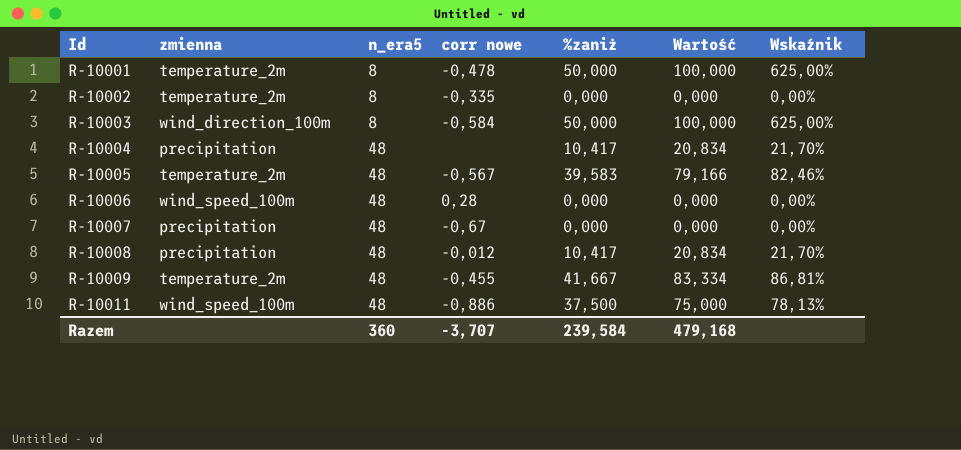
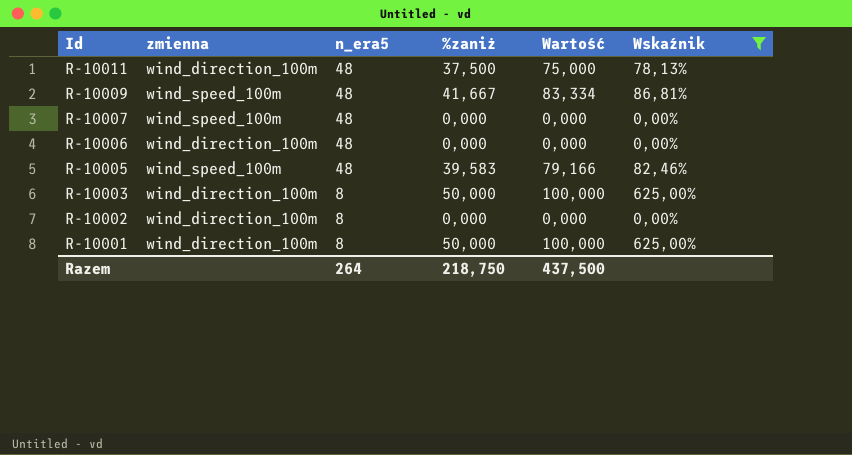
filter: none -> Wskaźnik != 21,70%
row order: Id ascending -> Id descending
column corr nowe | position: 4 -> none
R-10011 | zmienna: wind_speed_100m -> wind_direction_100m
R-10009 | zmienna: temperature_2m -> wind_speed_100m
R-10007 | zmienna: precipitation -> wind_speed_100m
R-10006 | zmienna: wind_speed_100m -> wind_direction_100m
R-10005 | zmienna: temperature_2m -> wind_speed_100m
R-10002 | zmienna: temperature_2m -> wind_direction_100m
R-10001 | zmienna: temperature_2m -> wind_direction_100m
Razem | n_era5: 360 -> 264
Razem | %zaniż: 239,584 -> 218,750
Razem | Wartość: 479,168 -> 437,500

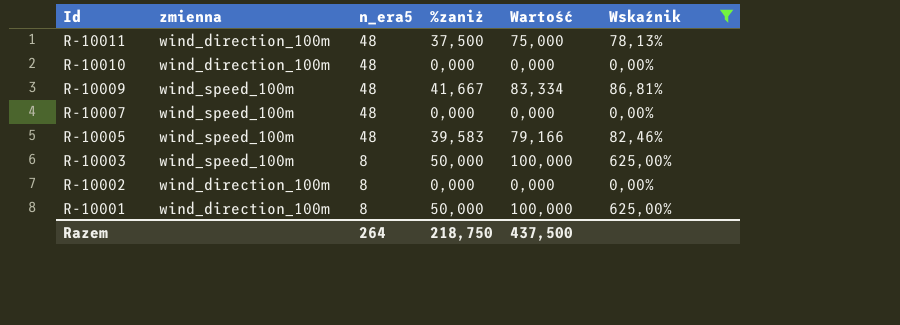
row R-10006: wind_direction_100m | 48 | 0,000 | 0,000 | 0,00% -> none
row R-10010: none -> wind_direction_100m | 48 | 0,000 | 0,000 | 0,00%
R-10003 | zmienna: wind_direction_100m -> wind_speed_100m

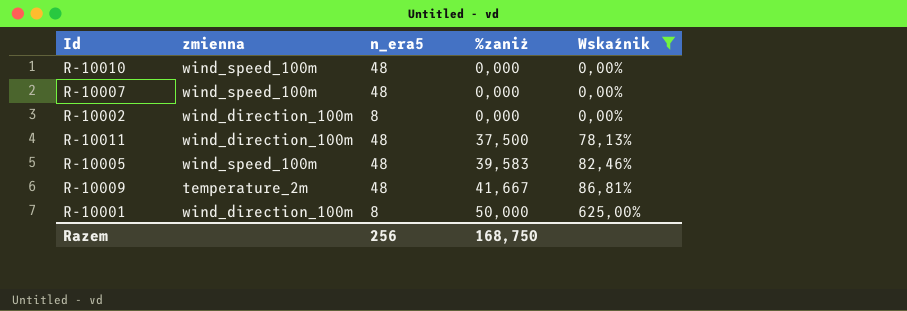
row order: Id descending -> %zaniż ascending
column Wartość | formula: [%zaniż] * 2 -> none
row R-10003: wind_speed_100m | 8 | 50,000 | 100,000 | 625,00% -> none
R-10010 | zmienna: wind_direction_100m -> wind_speed_100m
R-10009 | zmienna: wind_speed_100m -> temperature_2m
Razem | n_era5: 264 -> 256
Razem | %zaniż: 218,750 -> 168,750

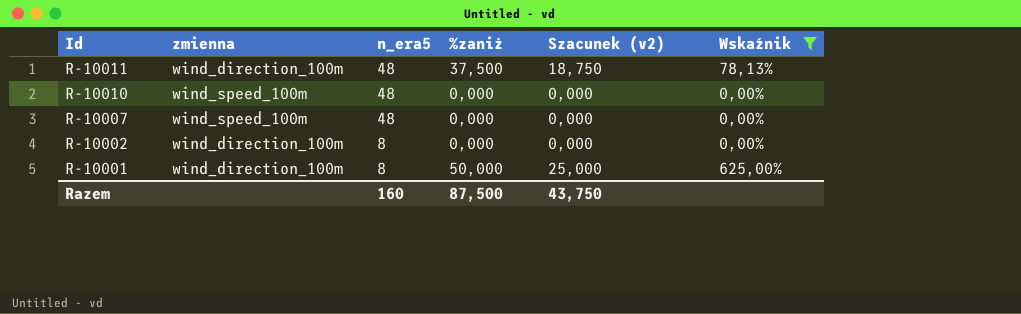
row order: %zaniż ascending -> Id descending
column Szacunek (v2) | formula: none -> [%zaniż] * 0,5
row R-10005: wind_speed_100m | 48 | 39,583 | 82,46% -> none
row R-10009: temperature_2m | 48 | 41,667 | 86,81% -> none
Razem | n_era5: 256 -> 160
Razem | %zaniż: 168,750 -> 87,500

